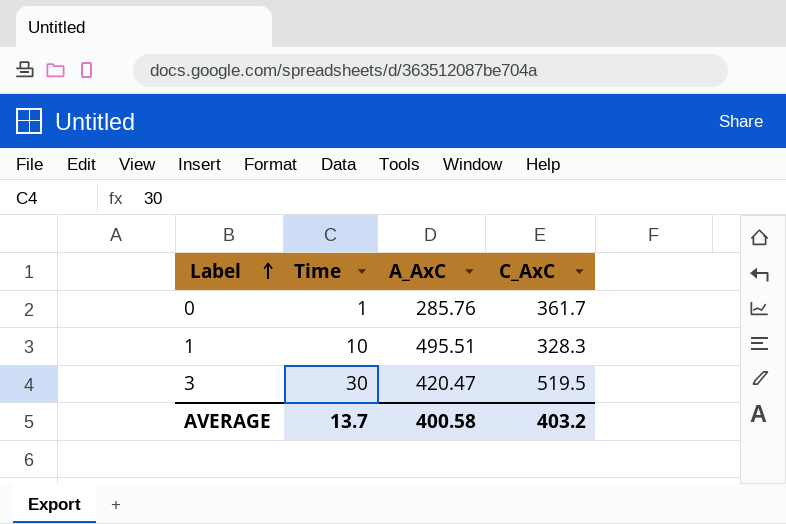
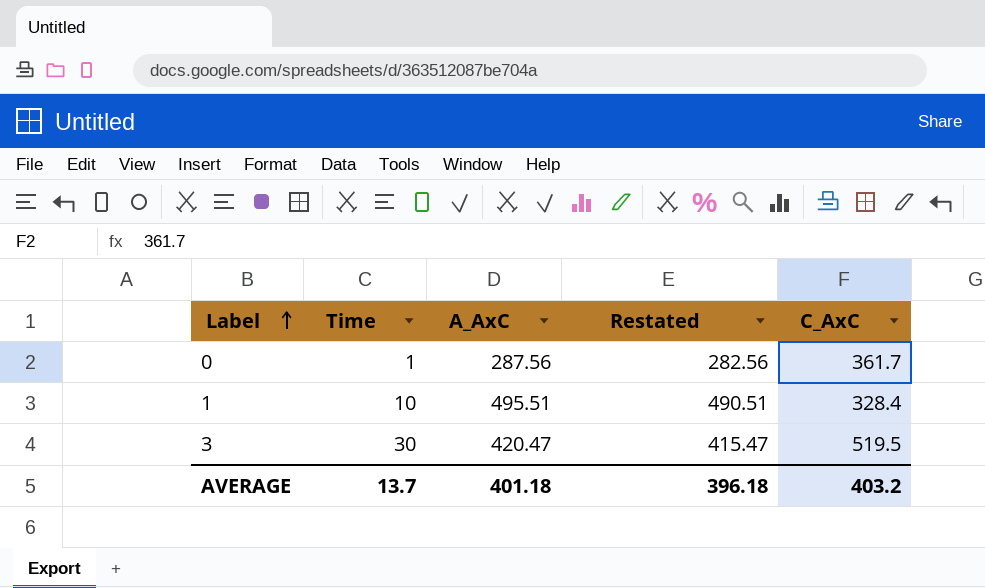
column Restated | formula: none -> [A_AxC] - 5
0 | A_AxC: 285.76 -> 287.56
1 | C_AxC: 328.3 -> 328.4
AVERAGE | A_AxC: 400.58 -> 401.18

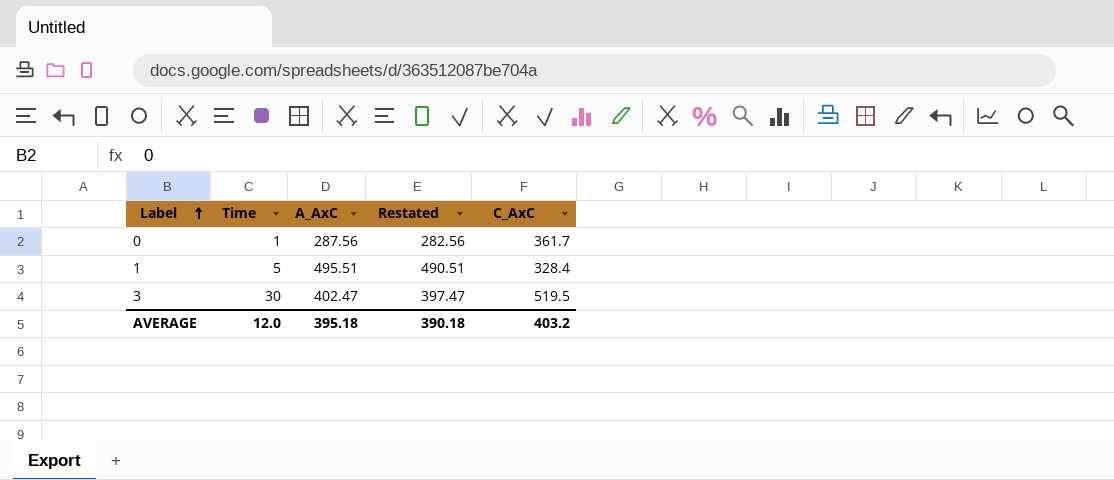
1 | Time: 10 -> 5
3 | A_AxC: 420.47 -> 402.47
3 | Restated: 415.47 -> 397.47
AVERAGE | Time: 13.7 -> 12.0
AVERAGE | A_AxC: 401.18 -> 395.18
AVERAGE | Restated: 396.18 -> 390.18

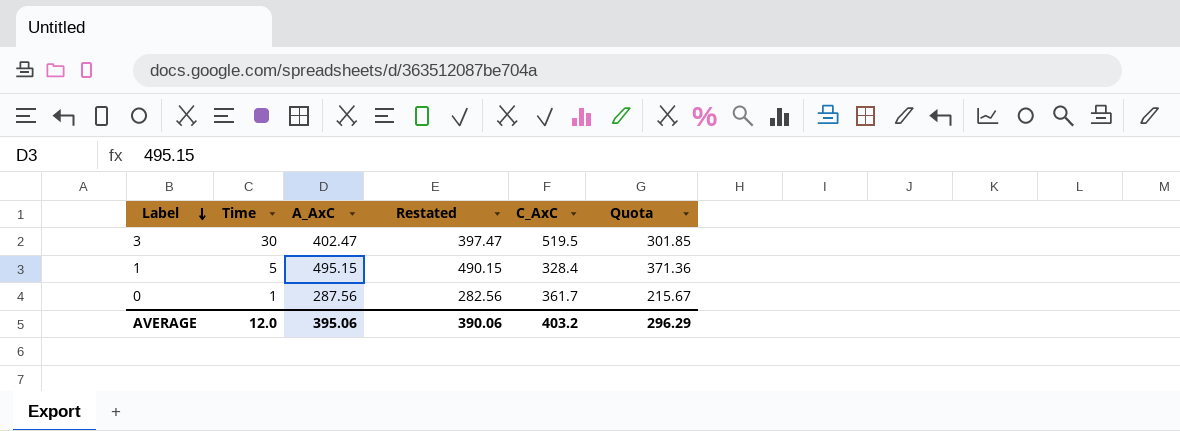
row order: Label ascending -> Label descending
column Quota | formula: none -> [A_AxC] * 0.75
1 | A_AxC: 495.51 -> 495.15
1 | Restated: 490.51 -> 490.15
AVERAGE | A_AxC: 395.18 -> 395.06
AVERAGE | Restated: 390.18 -> 390.06

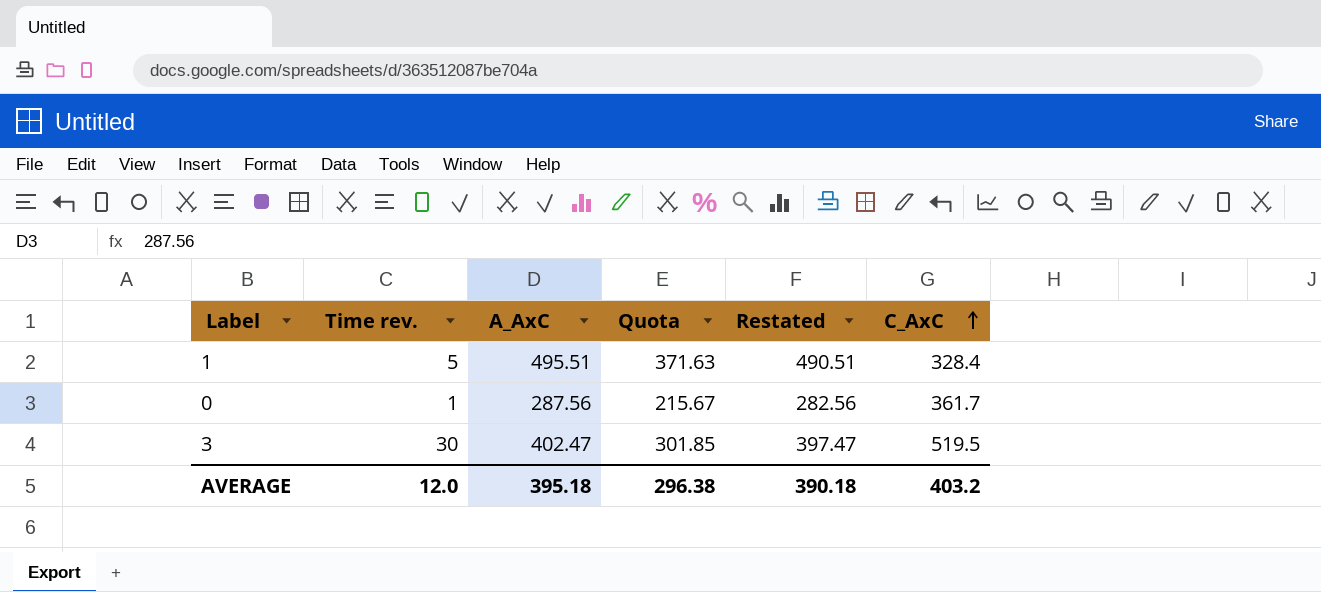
row order: Label descending -> C_AxC ascending
column name: Time -> Time rev.
column Quota | position: 6 -> 4
1 | A_AxC: 495.15 -> 495.51
1 | Quota: 371.36 -> 371.63
1 | Restated: 490.15 -> 490.51
AVERAGE | A_AxC: 395.06 -> 395.18
AVERAGE | Quota: 296.29 -> 296.38
AVERAGE | Restated: 390.06 -> 390.18

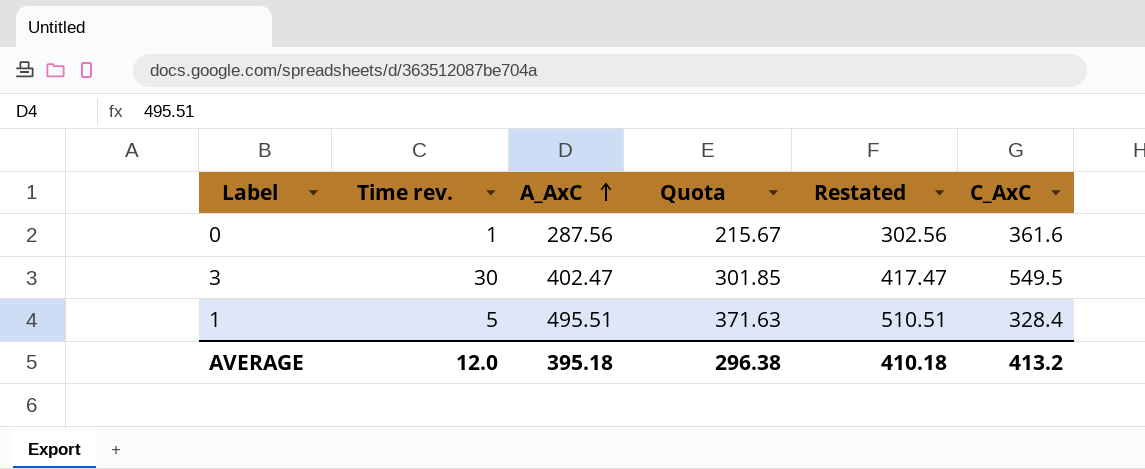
row order: C_AxC ascending -> A_AxC ascending
column Restated | formula: [A_AxC] - 5 -> [A_AxC] + 15
0 | C_AxC: 361.7 -> 361.6
3 | C_AxC: 519.5 -> 549.5
AVERAGE | Restated: 390.18 -> 410.18
AVERAGE | C_AxC: 403.2 -> 413.2

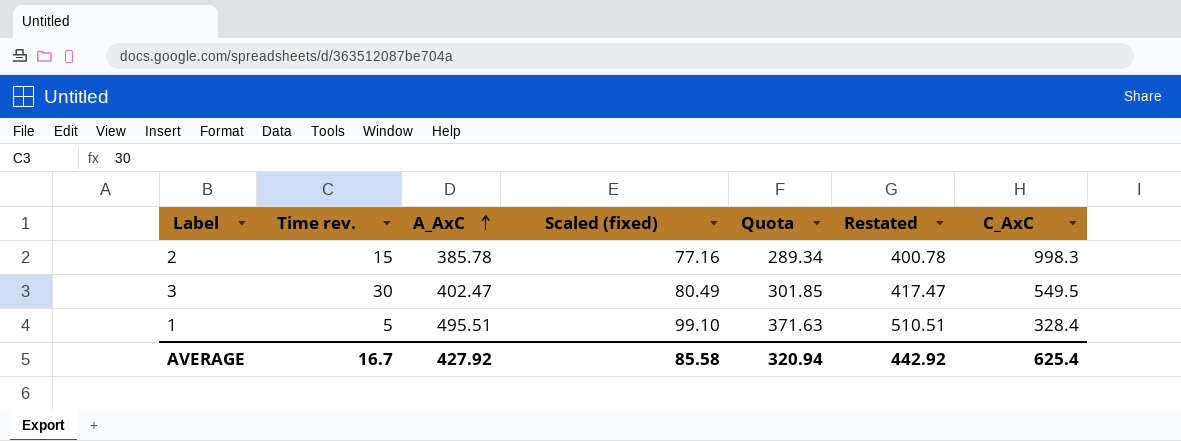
column Scaled (fixed) | formula: none -> [A_AxC] * 0.2
row 0: 1 | 287.56 | 215.67 | 302.56 | 361.6 -> none
row 2: none -> 15 | 385.78 | 77.16 | 289.34 | 400.78 | 998.3
AVERAGE | Time rev.: 12.0 -> 16.7
AVERAGE | A_AxC: 395.18 -> 427.92
AVERAGE | Quota: 296.38 -> 320.94
AVERAGE | Restated: 410.18 -> 442.92
AVERAGE | C_AxC: 413.2 -> 625.4

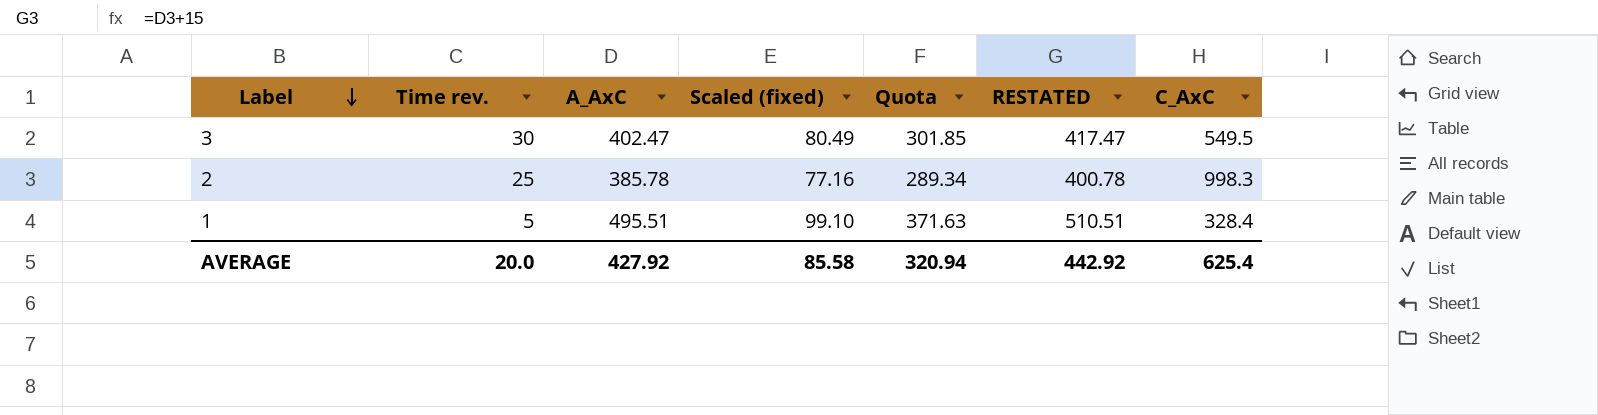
row order: A_AxC ascending -> Label descending
column name: Restated -> RESTATED
2 | Time rev.: 15 -> 25
AVERAGE | Time rev.: 16.7 -> 20.0

